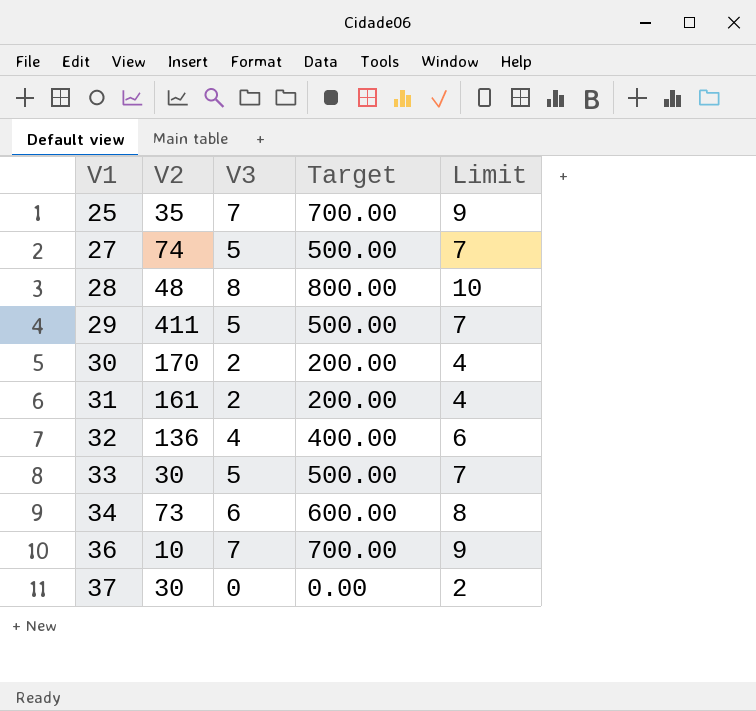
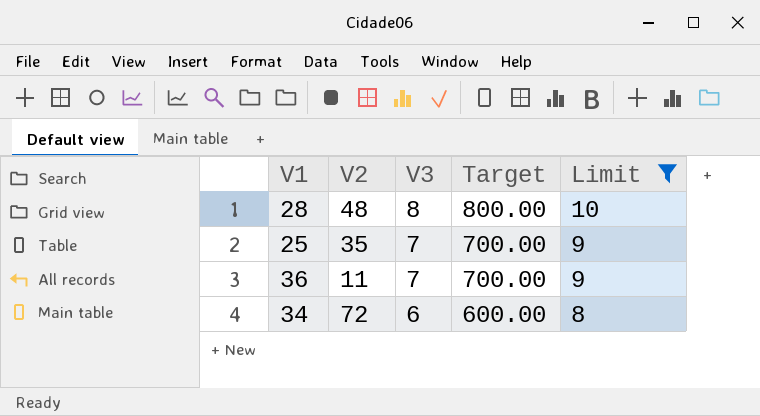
filter: none -> Limit >= 8
row order: V1 ascending -> V3 descending
36 | V2: 10 -> 11
34 | V2: 73 -> 72

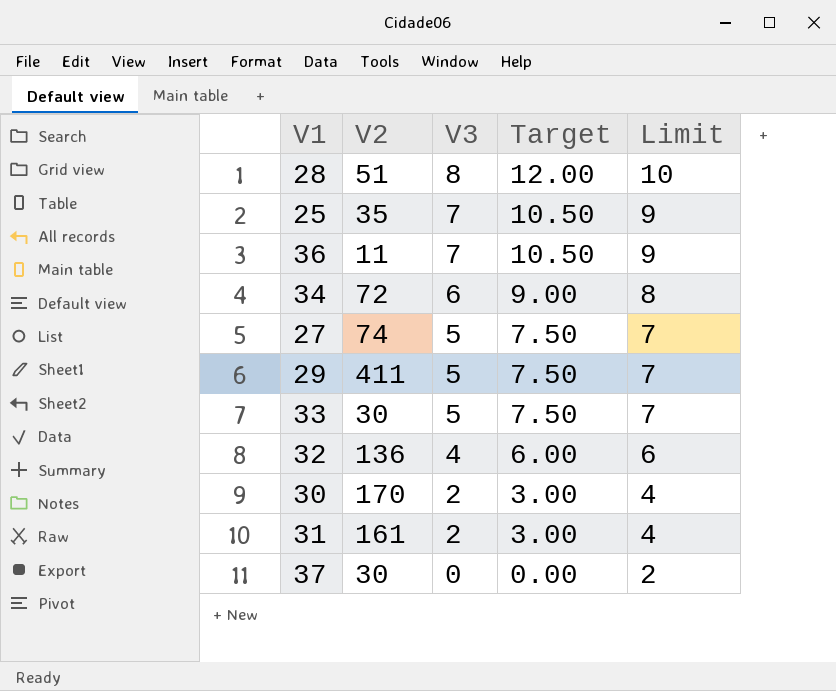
filter: Limit >= 8 -> none
column Target | formula: [V3] * 100 -> [V3] * 1.5
28 | V2: 48 -> 51

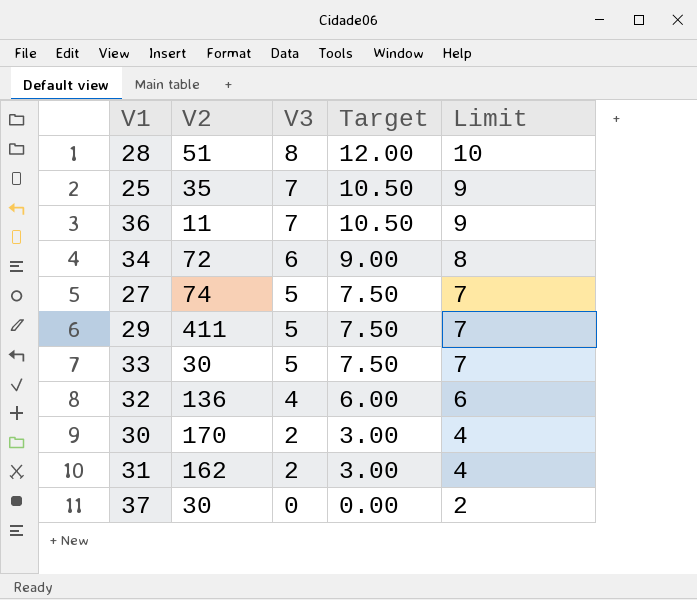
31 | V2: 161 -> 162

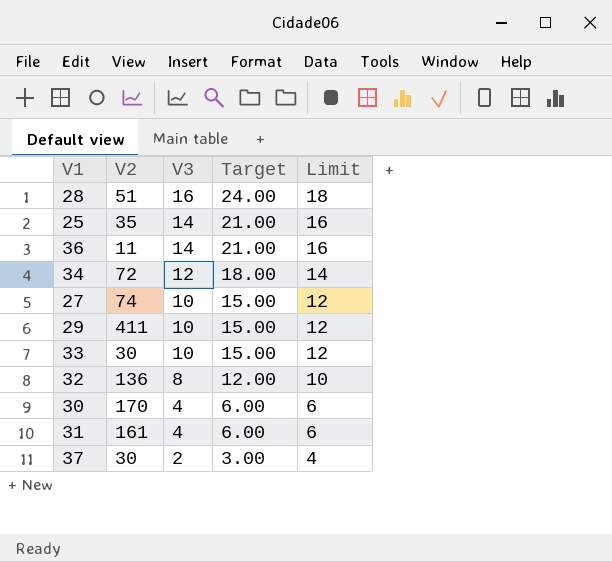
28 | V3: 8 -> 16
28 | Target: 12.00 -> 24.00
28 | Limit: 10 -> 18
25 | V3: 7 -> 14
25 | Target: 10.50 -> 21.00
25 | Limit: 9 -> 16
36 | V3: 7 -> 14
36 | Target: 10.50 -> 21.00
36 | Limit: 9 -> 16
34 | V3: 6 -> 12
34 | Target: 9.00 -> 18.00
34 | Limit: 8 -> 14
27 | V3: 5 -> 10
27 | Target: 7.50 -> 15.00
27 | Limit: 7 -> 12
29 | V3: 5 -> 10
29 | Target: 7.50 -> 15.00
29 | Limit: 7 -> 12
33 | V3: 5 -> 10
33 | Target: 7.50 -> 15.00
33 | Limit: 7 -> 12
32 | V3: 4 -> 8
32 | Target: 6.00 -> 12.00
32 | Limit: 6 -> 10
30 | V3: 2 -> 4
30 | Target: 3.00 -> 6.00
30 | Limit: 4 -> 6
31 | V2: 162 -> 161
31 | V3: 2 -> 4
31 | Target: 3.00 -> 6.00
31 | Limit: 4 -> 6
37 | V3: 0 -> 2
37 | Target: 0.00 -> 3.00
37 | Limit: 2 -> 4

